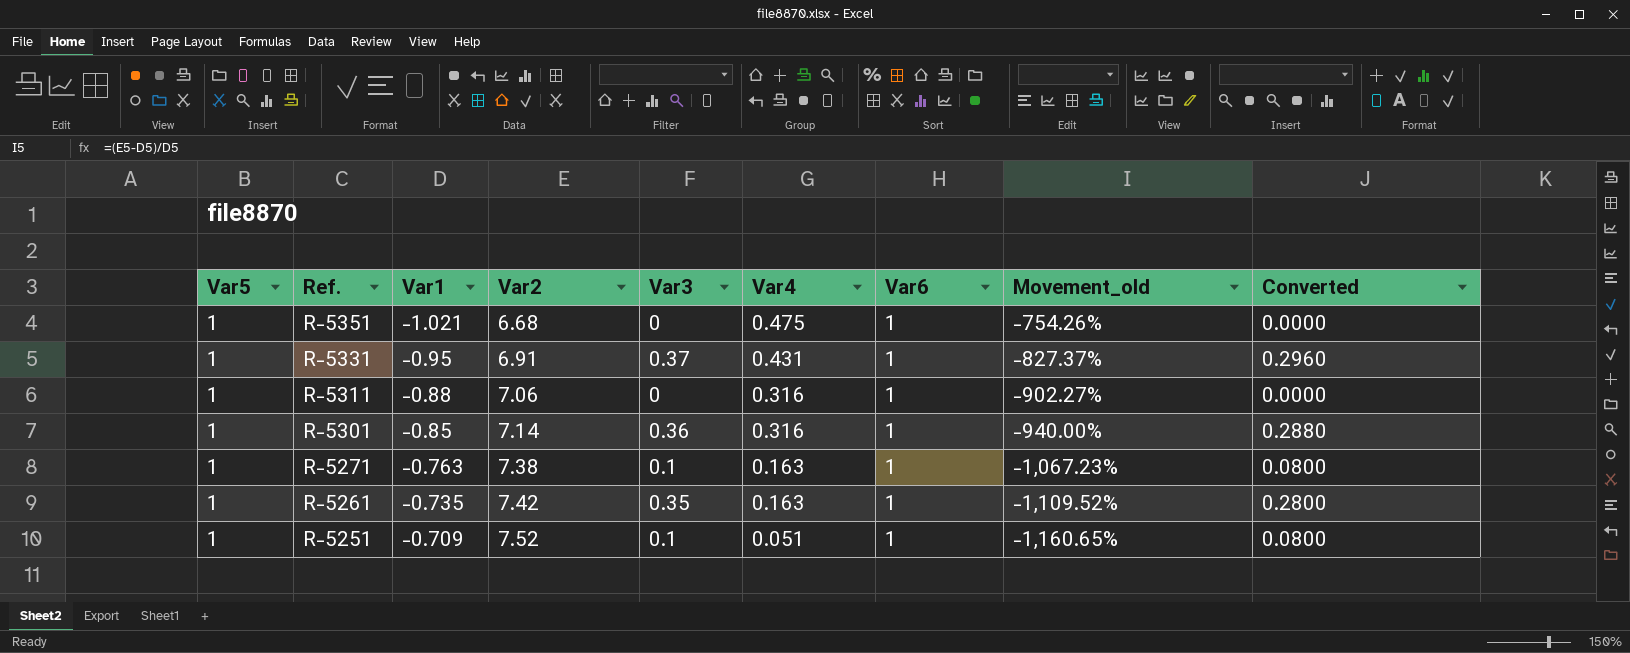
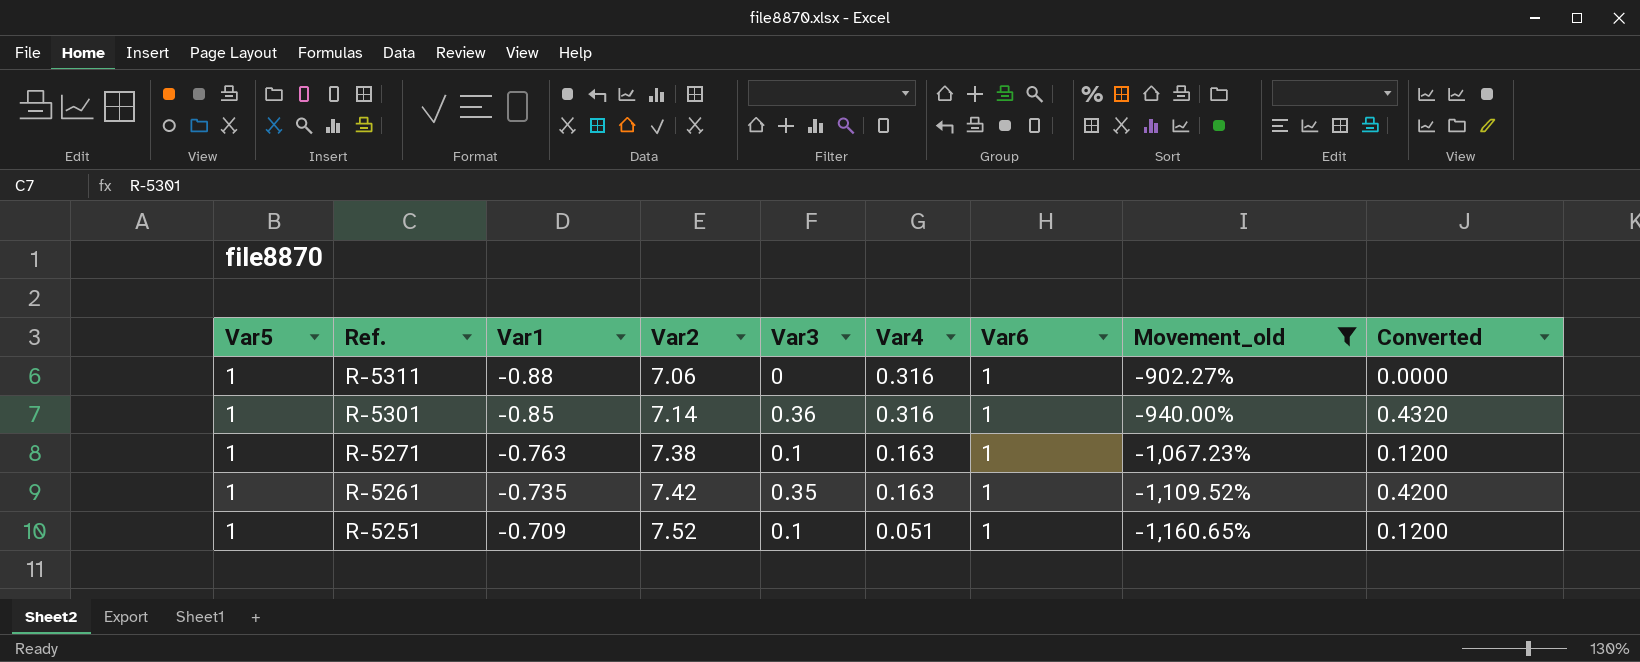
filter: none -> Movement_old <= -902.27%
column Converted | formula: [Var3] * 0.8 -> [Var3] * 1.2

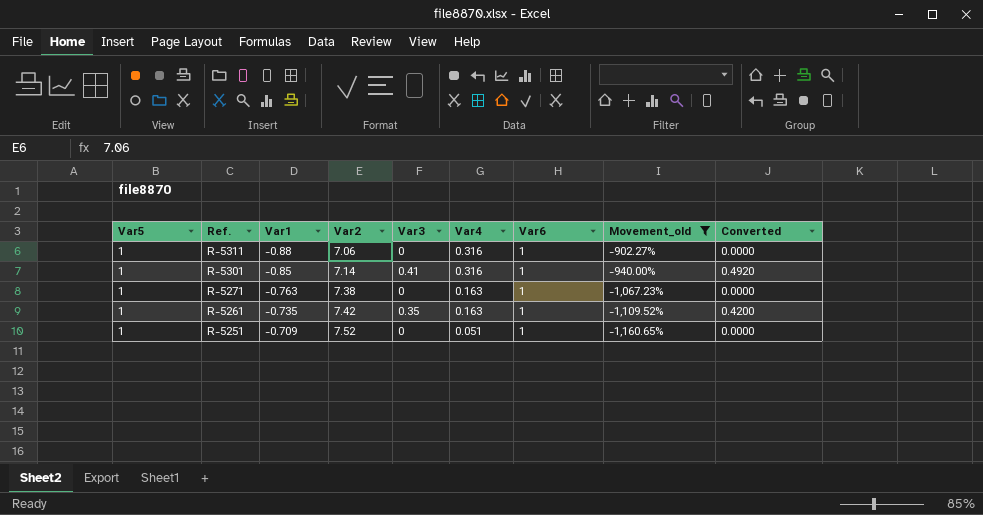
R-5301 | Var3: 0.36 -> 0.41
R-5301 | Converted: 0.4320 -> 0.4920
R-5271 | Var3: 0.1 -> 0
R-5271 | Converted: 0.1200 -> 0.0000
R-5251 | Var3: 0.1 -> 0
R-5251 | Converted: 0.1200 -> 0.0000

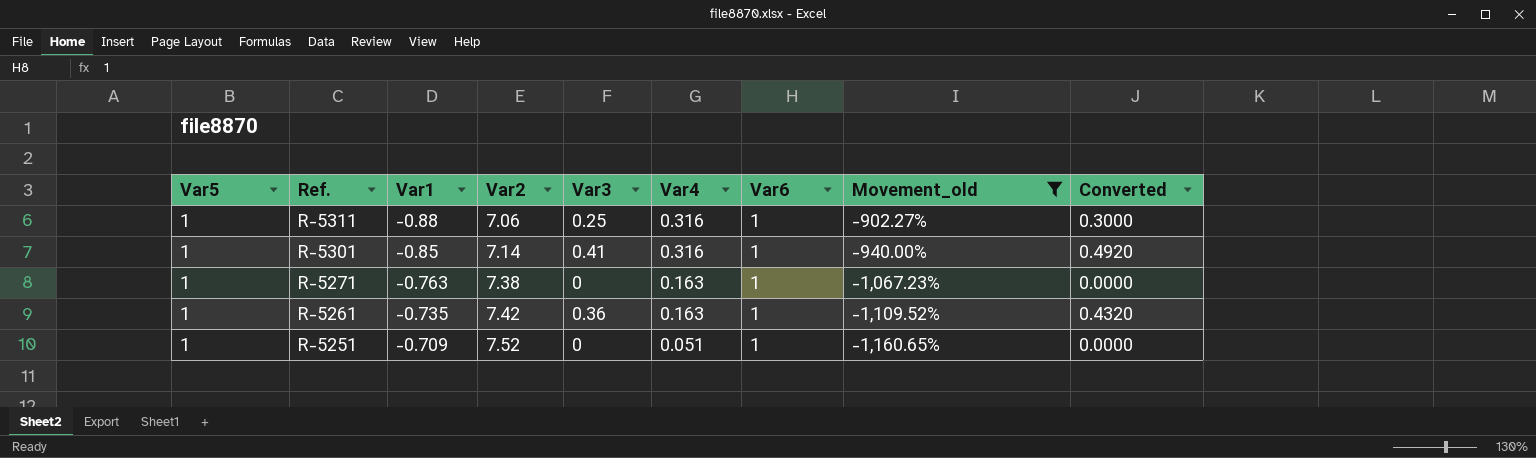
R-5311 | Var3: 0 -> 0.25
R-5311 | Converted: 0.0000 -> 0.3000
R-5261 | Var3: 0.35 -> 0.36
R-5261 | Converted: 0.4200 -> 0.4320

